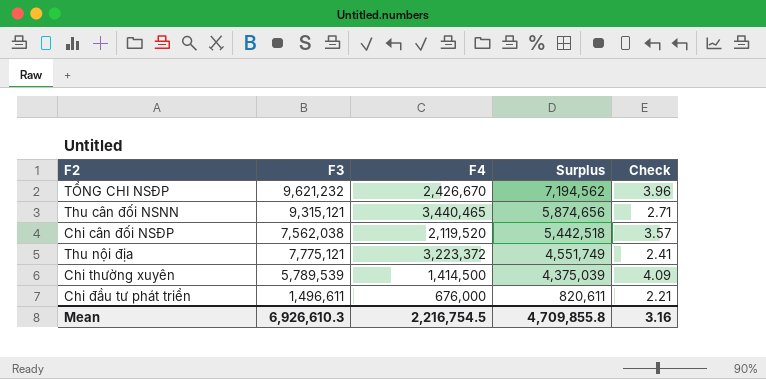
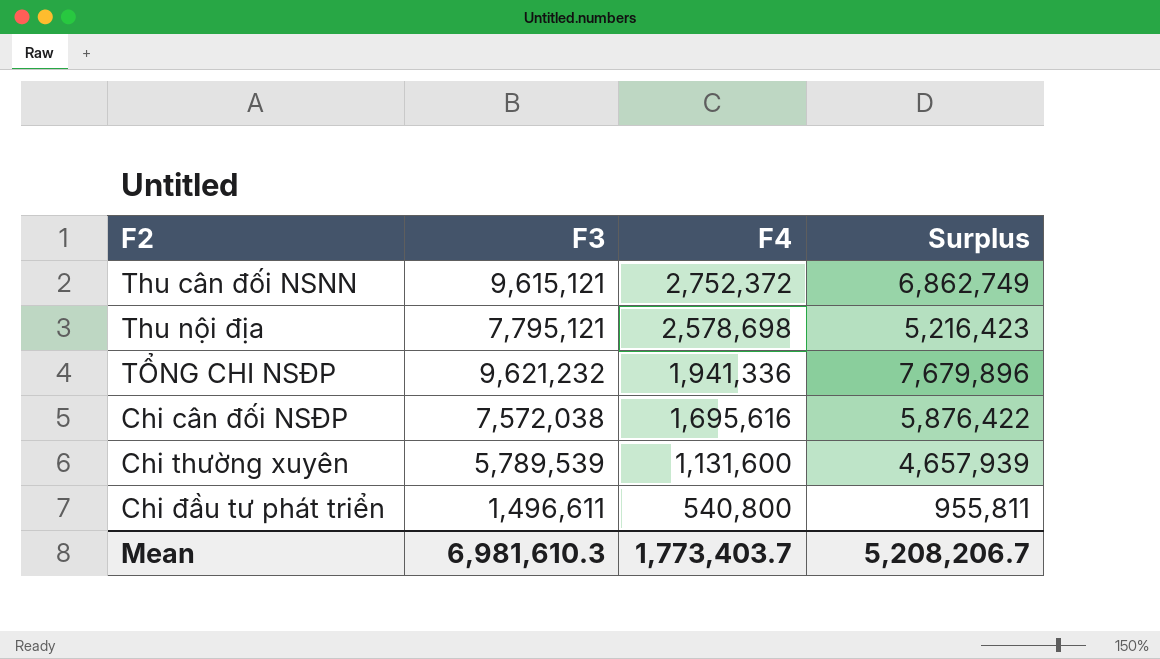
row order: Surplus descending -> F4 descending
column Check | formula: [F3] / [F4] -> none
Thu cân đối NSNN | F3: 9,315,121 -> 9,615,121
Thu cân đối NSNN | F4: 3,440,465 -> 2,752,372
Thu cân đối NSNN | Surplus: 5,874,656 -> 6,862,749
Thu nội địa | F3: 7,775,121 -> 7,795,121
Thu nội địa | F4: 3,223,372 -> 2,578,698
Thu nội địa | Surplus: 4,551,749 -> 5,216,423
TỔNG CHI NSĐP | F4: 2,426,670 -> 1,941,336
TỔNG CHI NSĐP | Surplus: 7,194,562 -> 7,679,896
Chi cân đối NSĐP | F3: 7,562,038 -> 7,572,038
Chi cân đối NSĐP | F4: 2,119,520 -> 1,695,616
Chi cân đối NSĐP | Surplus: 5,442,518 -> 5,876,422
Chi thường xuyên | F4: 1,414,500 -> 1,131,600
Chi thường xuyên | Surplus: 4,375,039 -> 4,657,939
Chi đầu tư phát triển | F4: 676,000 -> 540,800
Chi đầu tư phát triển | Surplus: 820,611 -> 955,811
Mean | F3: 6,926,610.3 -> 6,981,610.3
Mean | F4: 2,216,754.5 -> 1,773,403.7
Mean | Surplus: 4,709,855.8 -> 5,208,206.7

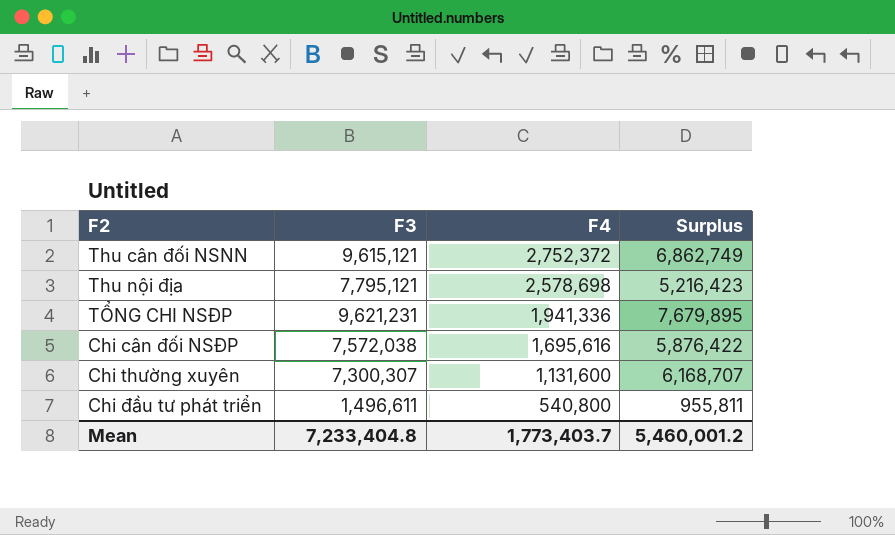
TỔNG CHI NSĐP | F3: 9,621,232 -> 9,621,231
TỔNG CHI NSĐP | Surplus: 7,679,896 -> 7,679,895
Chi thường xuyên | F3: 5,789,539 -> 7,300,307
Chi thường xuyên | Surplus: 4,657,939 -> 6,168,707
Mean | F3: 6,981,610.3 -> 7,233,404.8
Mean | Surplus: 5,208,206.7 -> 5,460,001.2

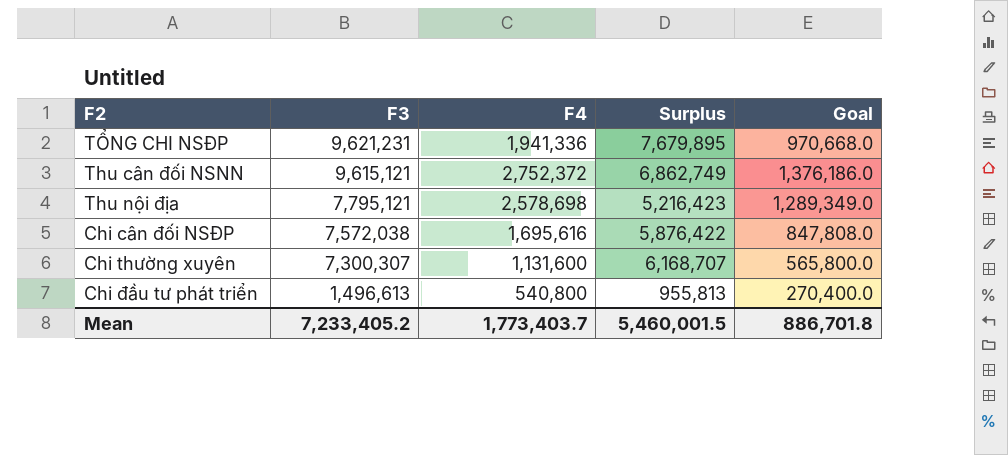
row order: F4 descending -> F3 descending
column Goal | formula: none -> [F4] * 0.5
Chi đầu tư phát triển | F3: 1,496,611 -> 1,496,613
Chi đầu tư phát triển | Surplus: 955,811 -> 955,813
Mean | F3: 7,233,404.8 -> 7,233,405.2
Mean | Surplus: 5,460,001.2 -> 5,460,001.5

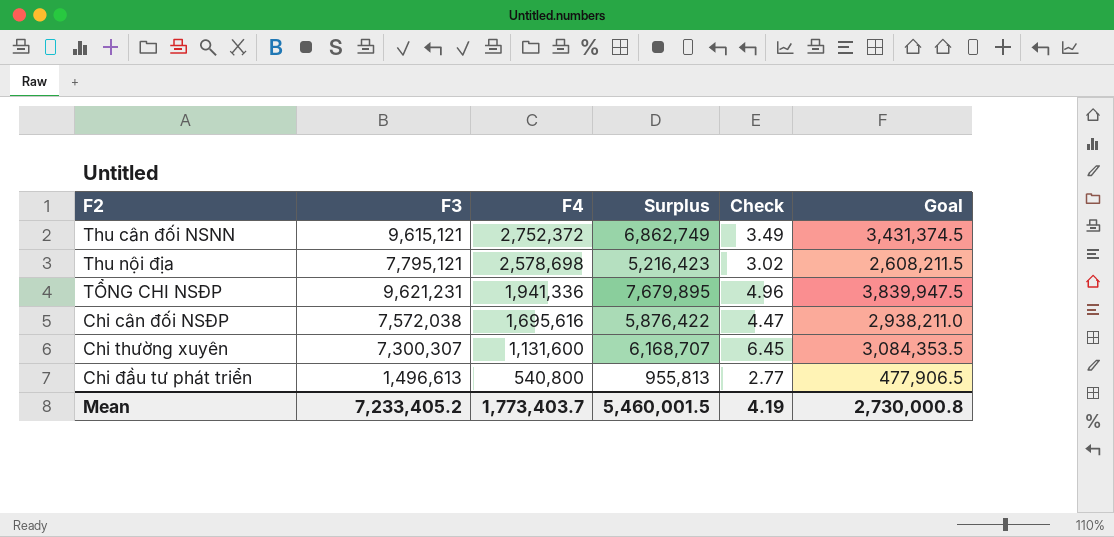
row order: F3 descending -> F4 descending
column Check | formula: none -> [F3] / [F4]
column Goal | formula: [F4] * 0.5 -> [Surplus] * 0.5
Mean | Goal: 886,701.8 -> 2,730,000.8

